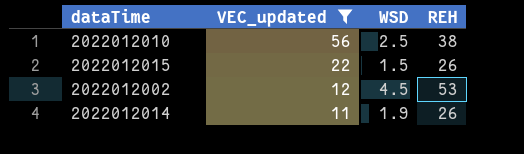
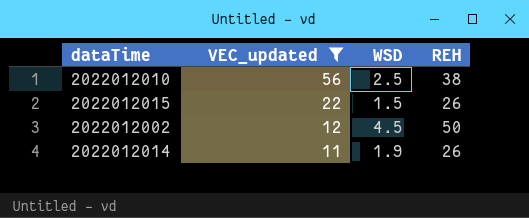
2022012002 | REH: 53 -> 50

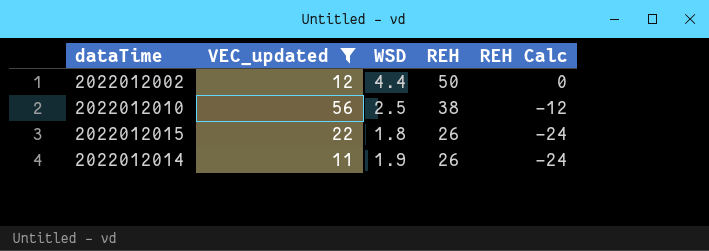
row order: VEC_updated descending -> REH descending
column REH Calc | formula: none -> [REH] - 50
2022012002 | WSD: 4.5 -> 4.4
2022012015 | WSD: 1.5 -> 1.8

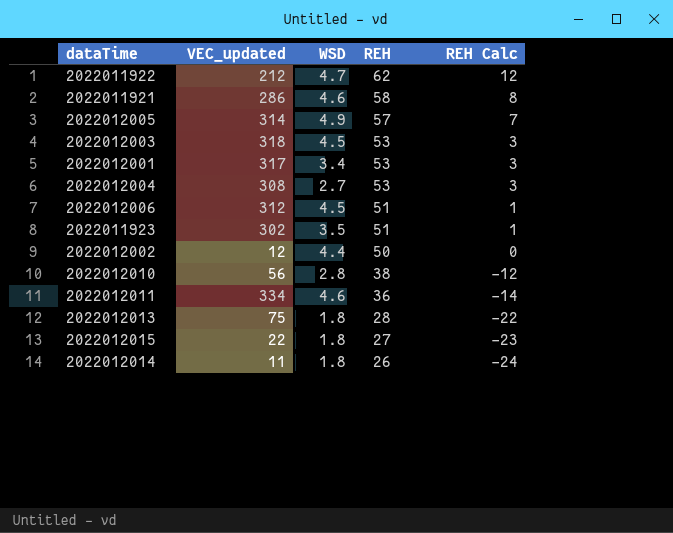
filter: VEC_updated <= 56 -> none
2022012010 | WSD: 2.5 -> 2.8
2022012015 | REH: 26 -> 27
2022012015 | REH Calc: -24 -> -23
2022012014 | WSD: 1.9 -> 1.8

